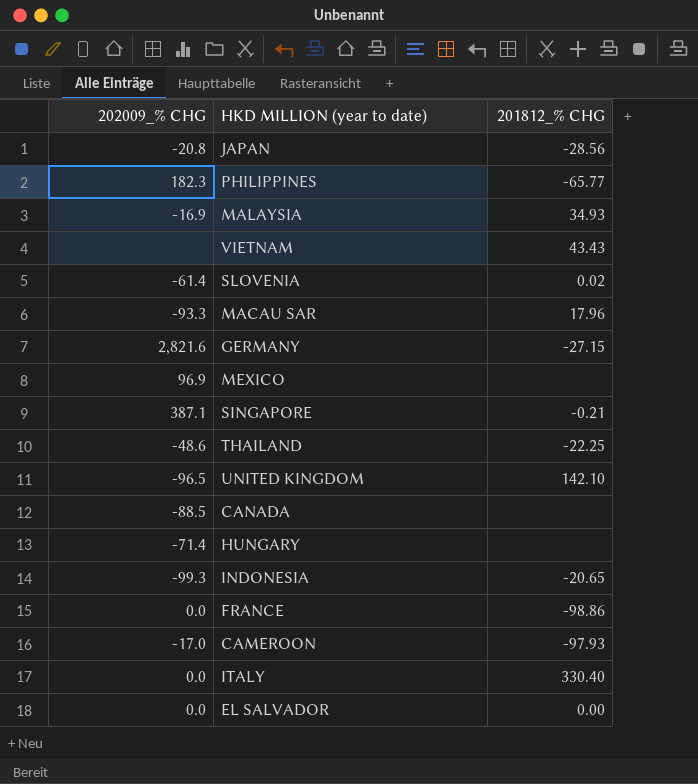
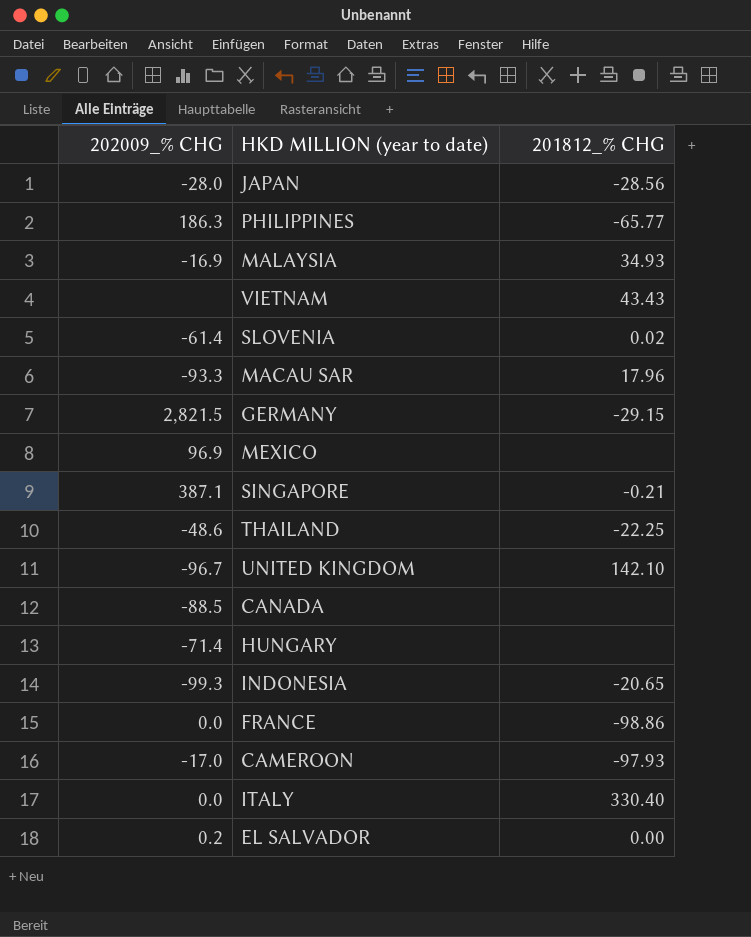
JAPAN | 202009_% CHG: -20.8 -> -28.0
PHILIPPINES | 202009_% CHG: 182.3 -> 186.3
GERMANY | 202009_% CHG: 2,821.6 -> 2,821.5
GERMANY | 201812_% CHG: -27.15 -> -29.15
UNITED KINGDOM | 202009_% CHG: -96.5 -> -96.7
EL SALVADOR | 202009_% CHG: 0.0 -> 0.2

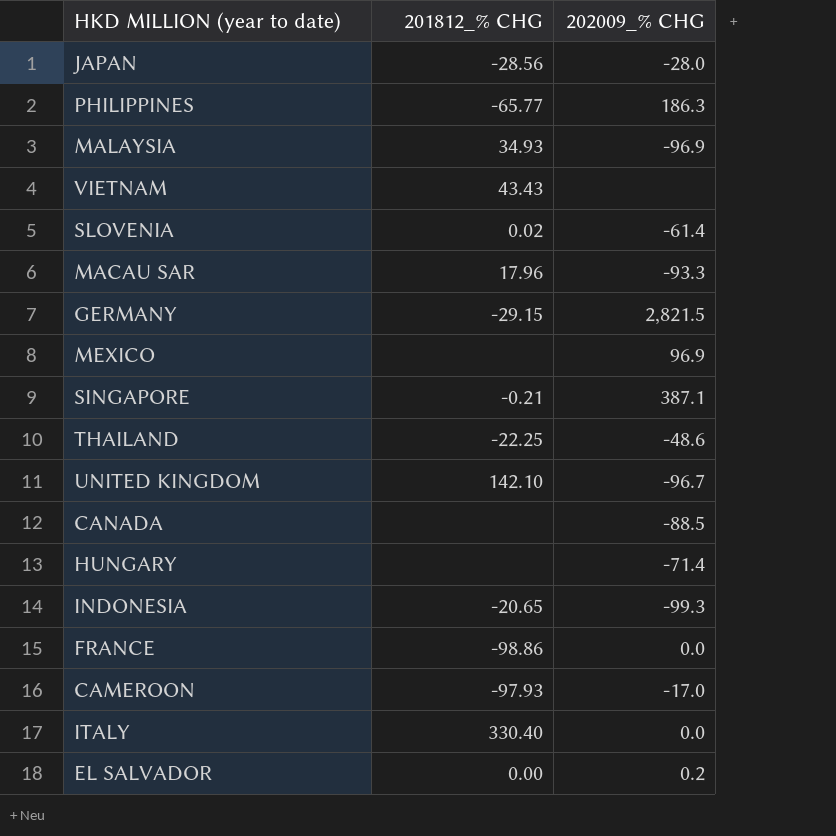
column 202009_% CHG | position: 1 -> 3
MALAYSIA | 202009_% CHG: -16.9 -> -96.9

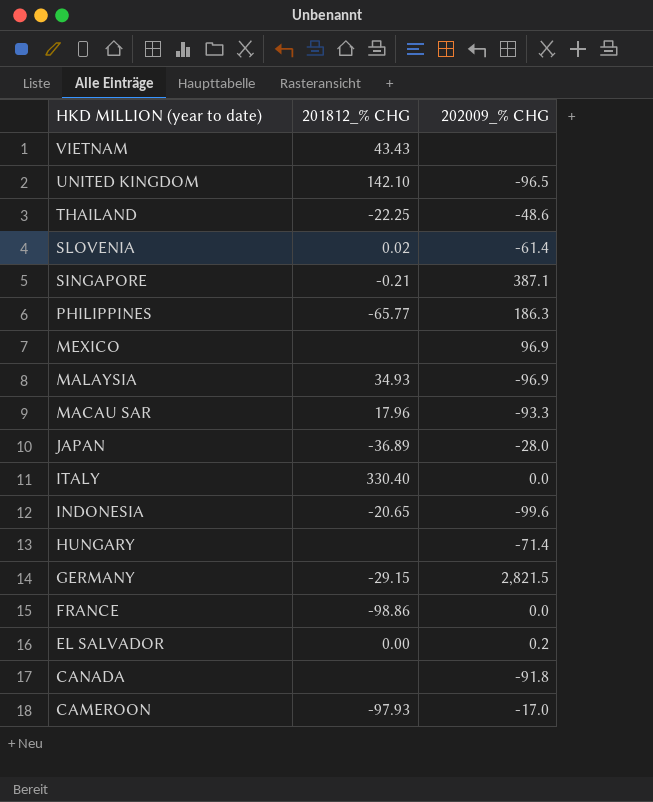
row order: none -> HKD MILLION (year to date) descending
UNITED KINGDOM | 202009_% CHG: -96.7 -> -96.5
JAPAN | 201812_% CHG: -28.56 -> -36.89
INDONESIA | 202009_% CHG: -99.3 -> -99.6
CANADA | 202009_% CHG: -88.5 -> -91.8

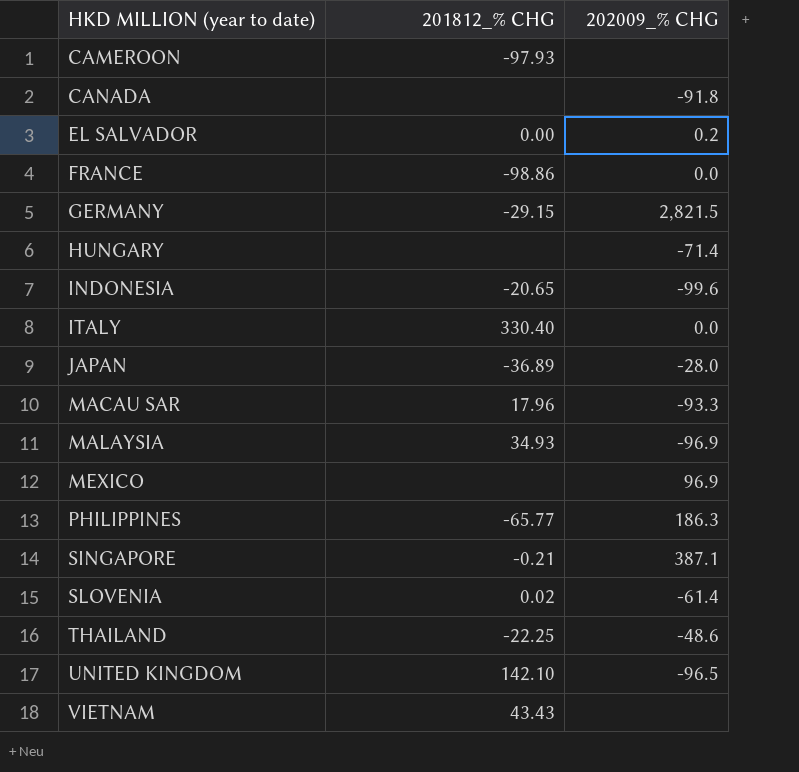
row order: HKD MILLION (year to date) descending -> HKD MILLION (year to date) ascending
CAMEROON | 202009_% CHG: -17.0 -> none

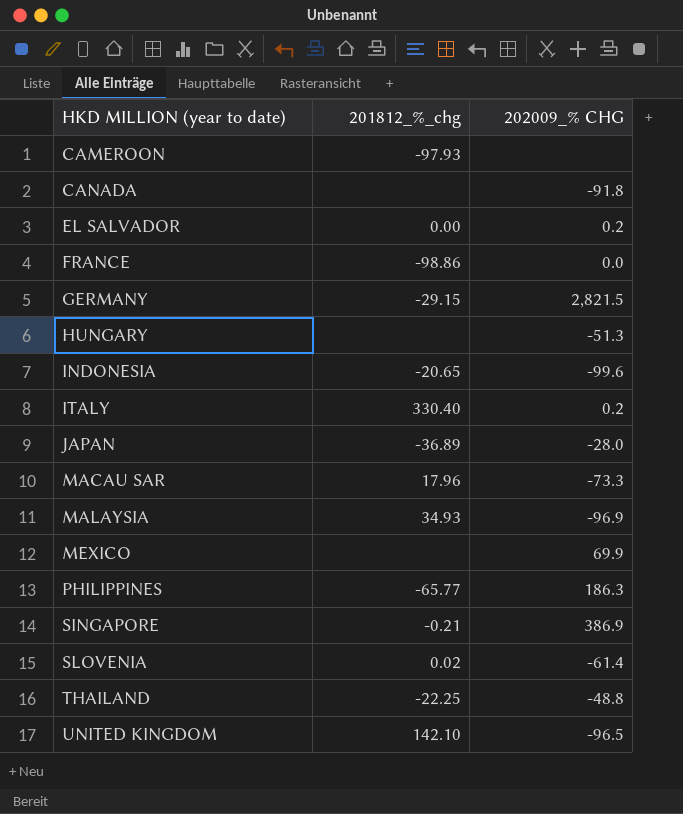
column name: 201812_% CHG -> 201812_%_chg
row VIETNAM: 43.43 | none -> none
HUNGARY | 202009_% CHG: -71.4 -> -51.3
ITALY | 202009_% CHG: 0.0 -> 0.2
MACAU SAR | 202009_% CHG: -93.3 -> -73.3
MEXICO | 202009_% CHG: 96.9 -> 69.9
SINGAPORE | 202009_% CHG: 387.1 -> 386.9
THAILAND | 202009_% CHG: -48.6 -> -48.8

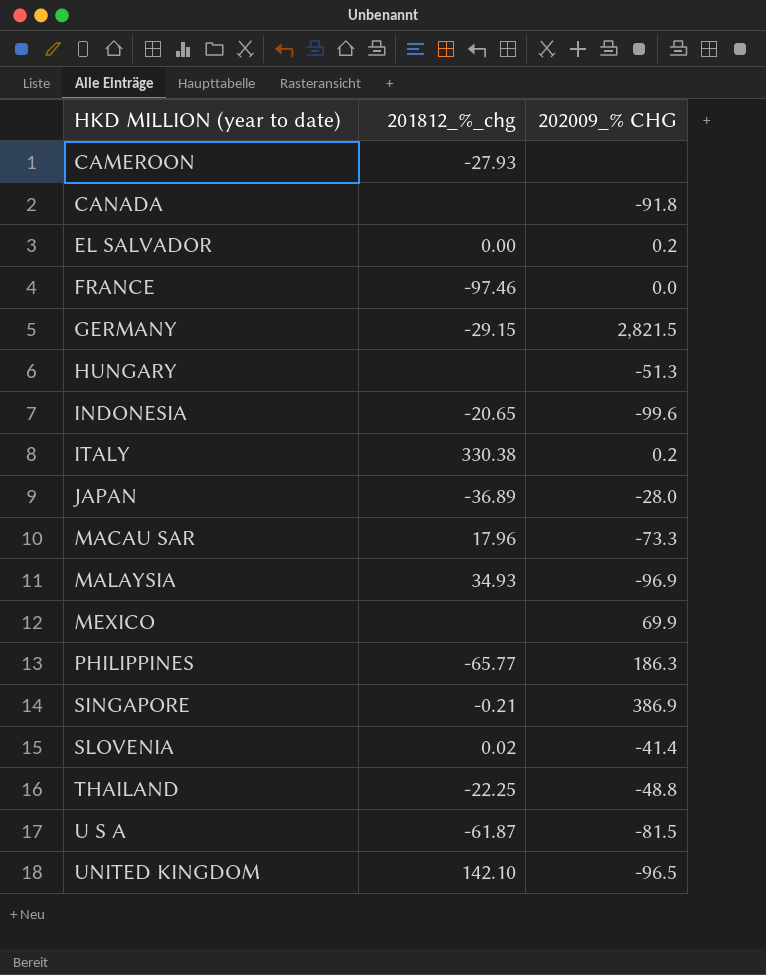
CAMEROON | 201812_%_chg: -97.93 -> -27.93
FRANCE | 201812_%_chg: -98.86 -> -97.46
ITALY | 201812_%_chg: 330.40 -> 330.38
SLOVENIA | 202009_% CHG: -61.4 -> -41.4
row U S A: none -> -61.87 | -81.5

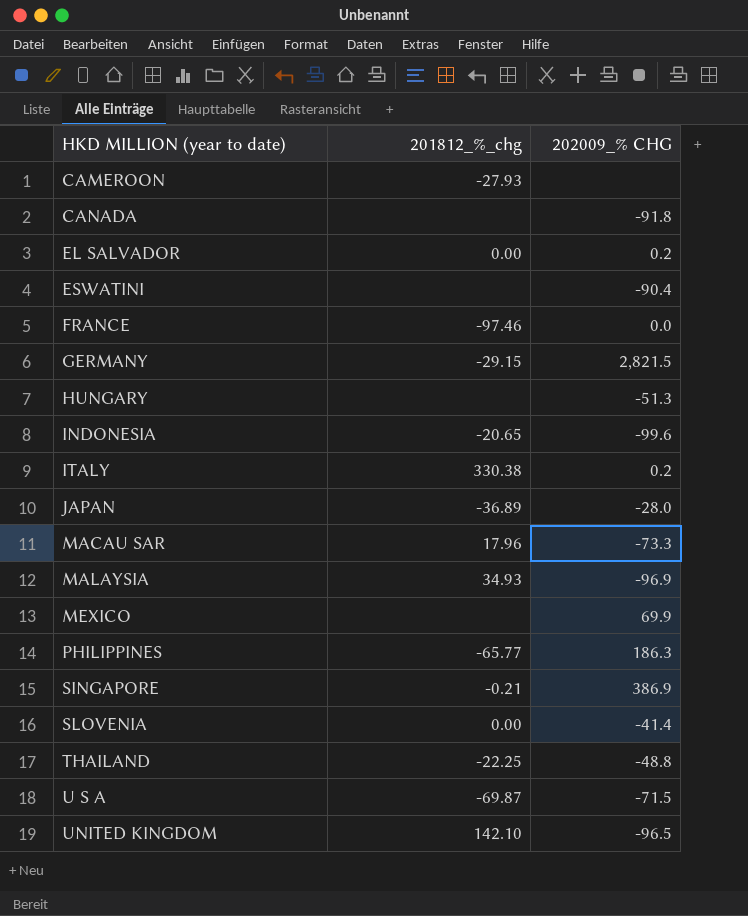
row ESWATINI: none -> none | -90.4
SLOVENIA | 201812_%_chg: 0.02 -> 0.00
U S A | 201812_%_chg: -61.87 -> -69.87
U S A | 202009_% CHG: -81.5 -> -71.5

